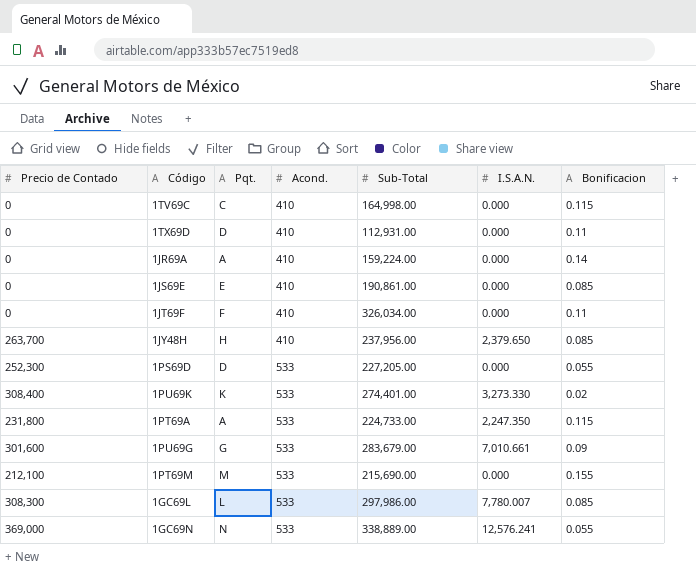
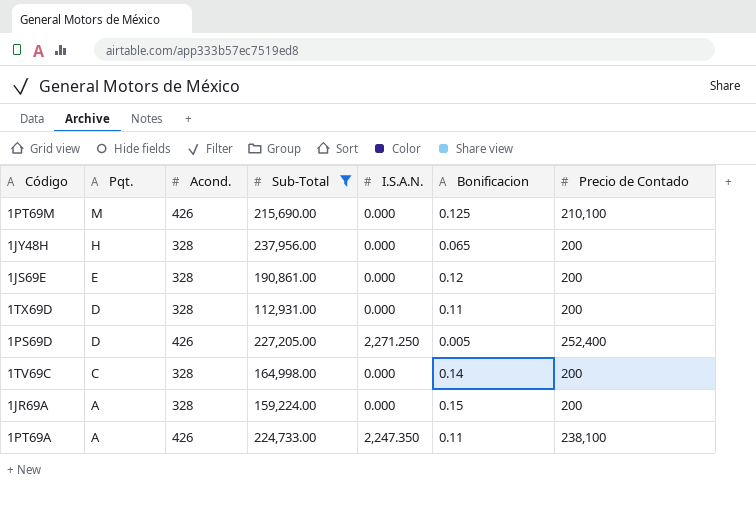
filter: none -> Sub-Total <= 237,956.00
row order: Acond. ascending -> Pqt. descending
column Precio de Contado | position: 1 -> 7
1PT69M | Acond.: 533 -> 426
1PT69M | Bonificacion: 0.155 -> 0.125
1PT69M | Precio de Contado: 212,100 -> 210,100
1JY48H | Acond.: 410 -> 328
1JY48H | I.S.A.N.: 2,379.650 -> 0.000
1JY48H | Bonificacion: 0.085 -> 0.065
1JY48H | Precio de Contado: 263,700 -> 200
1JS69E | Acond.: 410 -> 328
1JS69E | Bonificacion: 0.085 -> 0.12
1JS69E | Precio de Contado: 0 -> 200
1TX69D | Acond.: 410 -> 328
1TX69D | Precio de Contado: 0 -> 200
1PS69D | Acond.: 533 -> 426
1PS69D | I.S.A.N.: 0.000 -> 2,271.250
1PS69D | Bonificacion: 0.055 -> 0.005
1PS69D | Precio de Contado: 252,300 -> 252,400
1TV69C | Acond.: 410 -> 328
1TV69C | Bonificacion: 0.115 -> 0.14
1TV69C | Precio de Contado: 0 -> 200
1JR69A | Acond.: 410 -> 328
1JR69A | Bonificacion: 0.14 -> 0.15
1JR69A | Precio de Contado: 0 -> 200
1PT69A | Acond.: 533 -> 426
1PT69A | Bonificacion: 0.115 -> 0.11
1PT69A | Precio de Contado: 231,800 -> 238,100

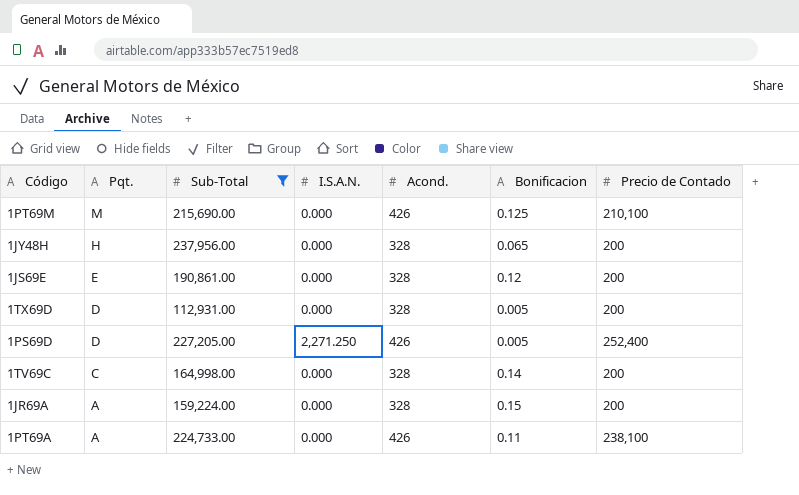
column Acond. | position: 3 -> 5
1TX69D | Bonificacion: 0.11 -> 0.005
1PT69A | I.S.A.N.: 2,247.350 -> 0.000

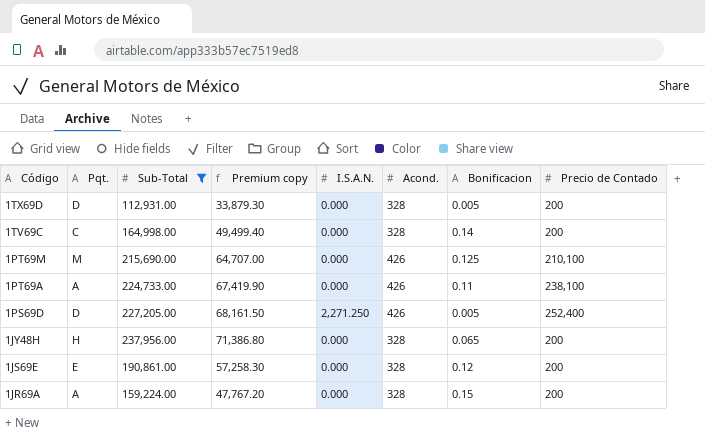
row order: Pqt. descending -> Código descending
column Premium copy | formula: none -> [Sub-Total] * 0.3

